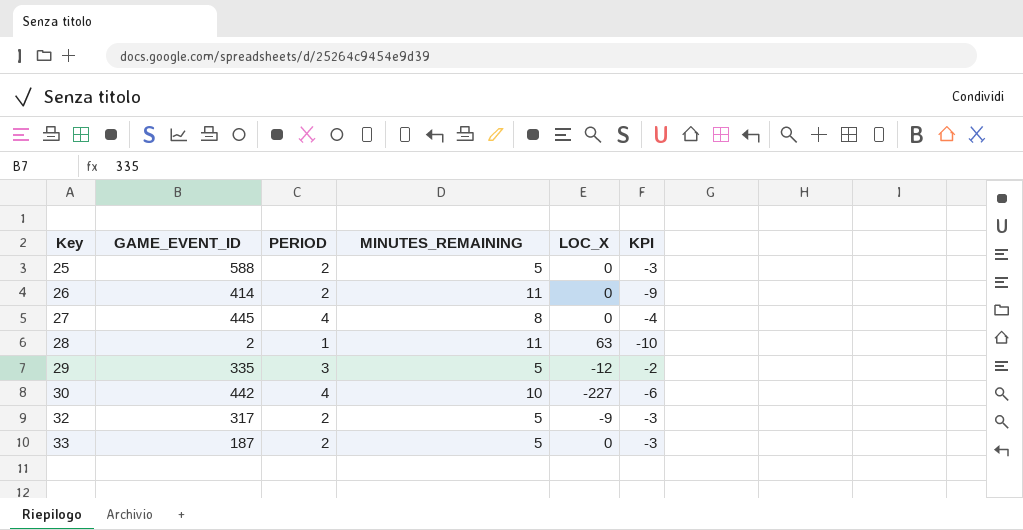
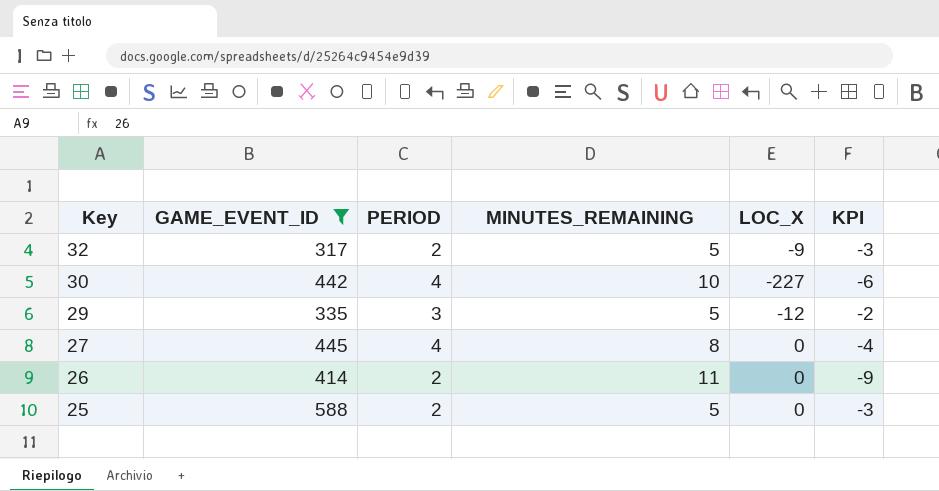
filter: none -> GAME_EVENT_ID >= 317
row order: Key ascending -> Key descending

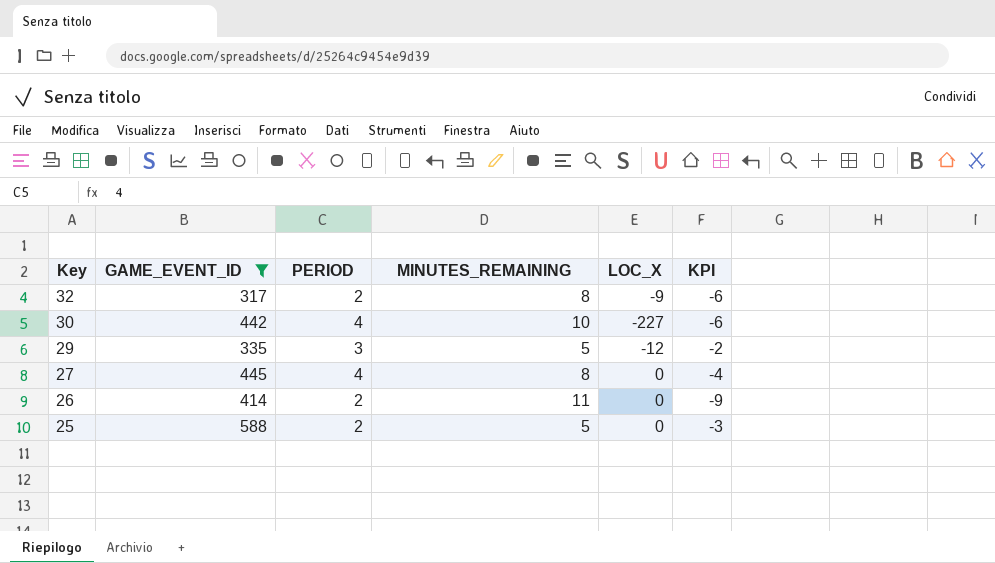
32 | MINUTES_REMAINING: 5 -> 8
32 | KPI: -3 -> -6

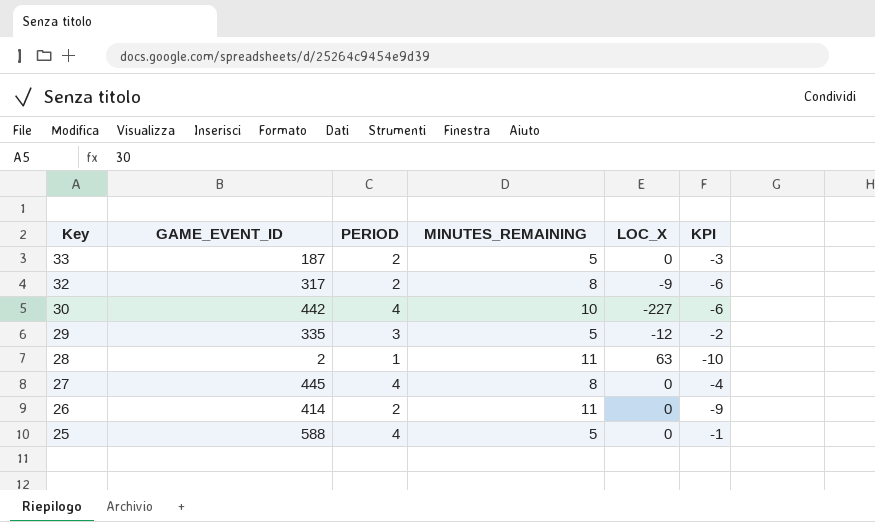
filter: GAME_EVENT_ID >= 317 -> none
25 | PERIOD: 2 -> 4
25 | KPI: -3 -> -1

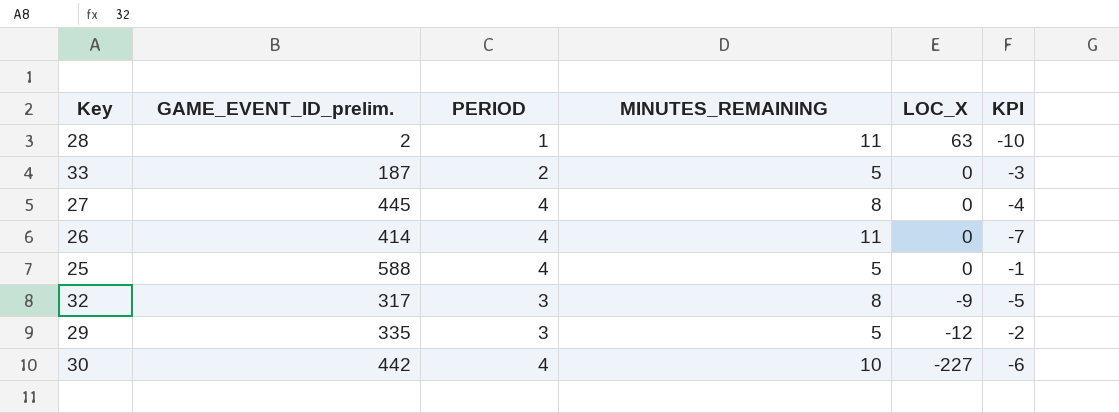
row order: Key descending -> LOC_X descending
column name: GAME_EVENT_ID -> GAME_EVENT_ID_prelim.
26 | PERIOD: 2 -> 4
26 | KPI: -9 -> -7
32 | PERIOD: 2 -> 3
32 | KPI: -6 -> -5

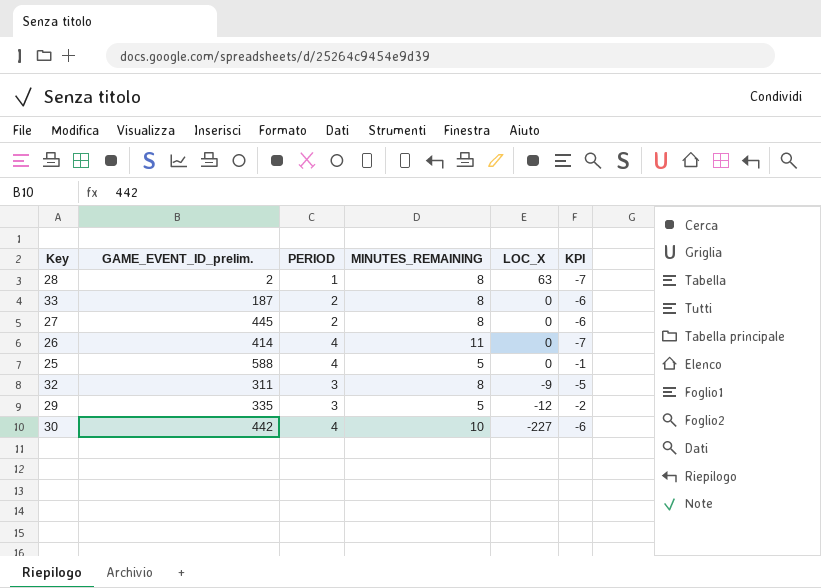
28 | MINUTES_REMAINING: 11 -> 8
28 | KPI: -10 -> -7
33 | MINUTES_REMAINING: 5 -> 8
33 | KPI: -3 -> -6
27 | PERIOD: 4 -> 2
27 | KPI: -4 -> -6
32 | GAME_EVENT_ID_prelim.: 317 -> 311

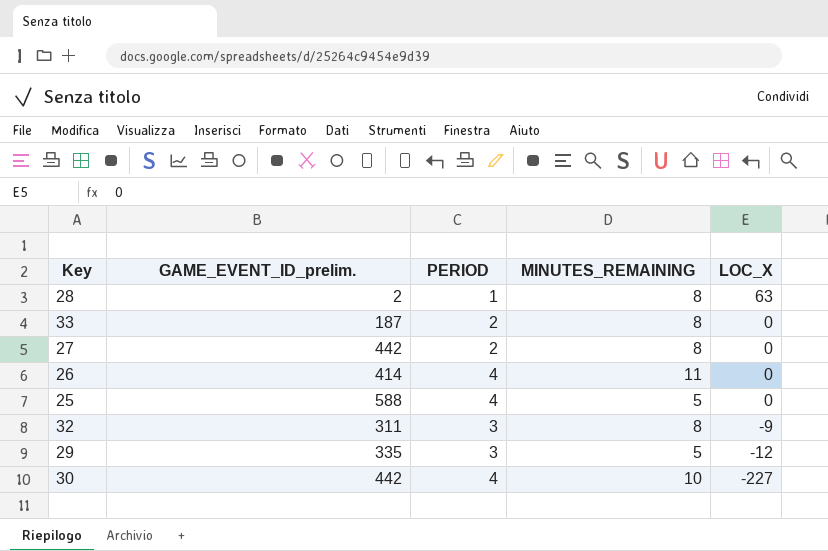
column KPI | formula: [PERIOD] - [MINUTES_REMAINING] -> none
27 | GAME_EVENT_ID_prelim.: 445 -> 442

